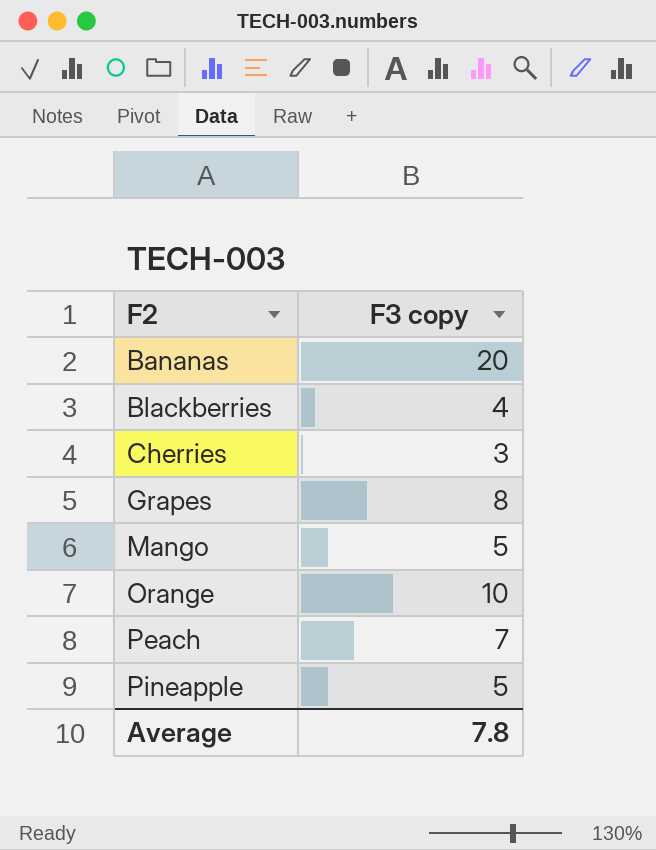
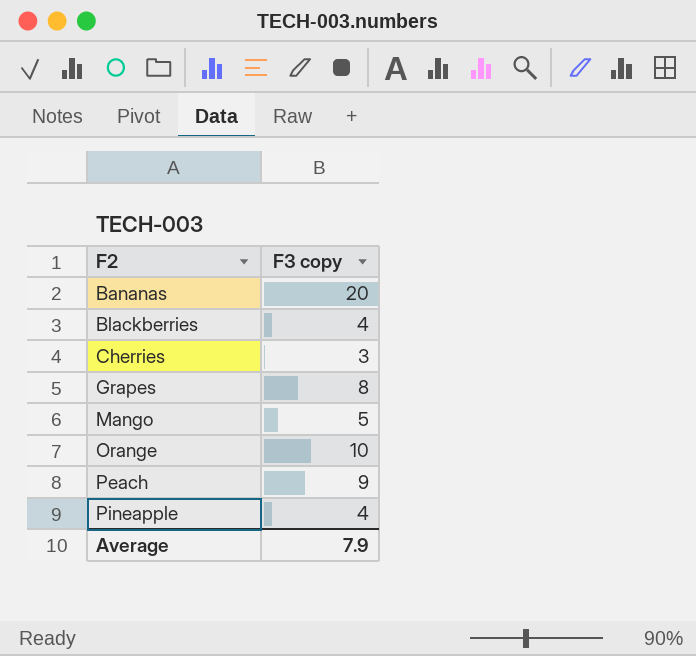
Peach | F3 copy: 7 -> 9
Pineapple | F3 copy: 5 -> 4
Average | F3 copy: 7.8 -> 7.9

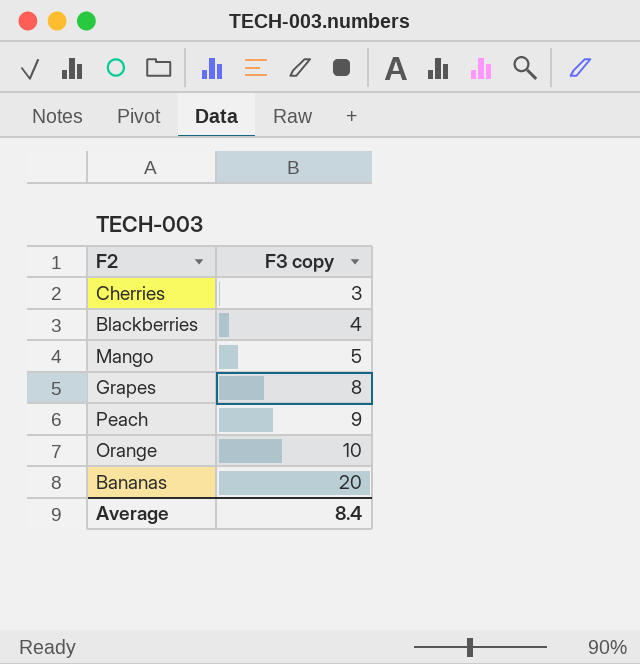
row order: F2 ascending -> F3 copy ascending
row Pineapple: 4 -> none
Average | F3 copy: 7.9 -> 8.4

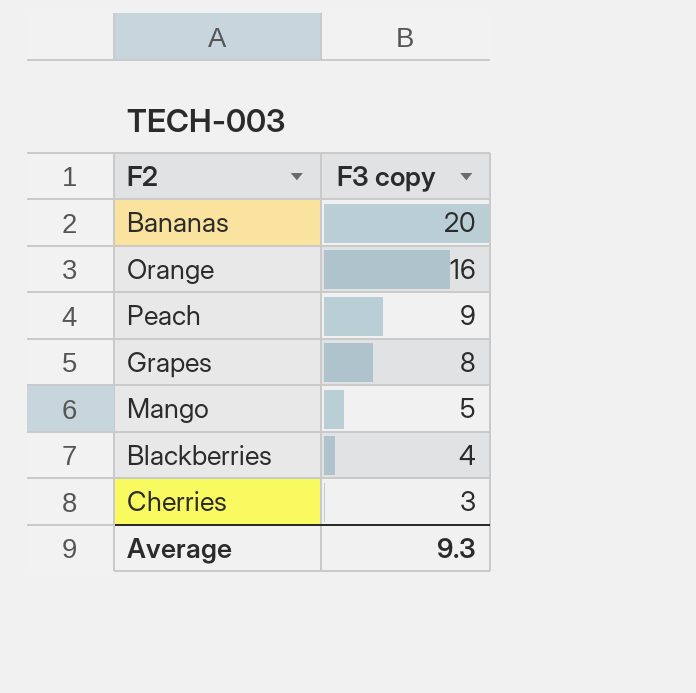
row order: F3 copy ascending -> F3 copy descending
Orange | F3 copy: 10 -> 16
Average | F3 copy: 8.4 -> 9.3

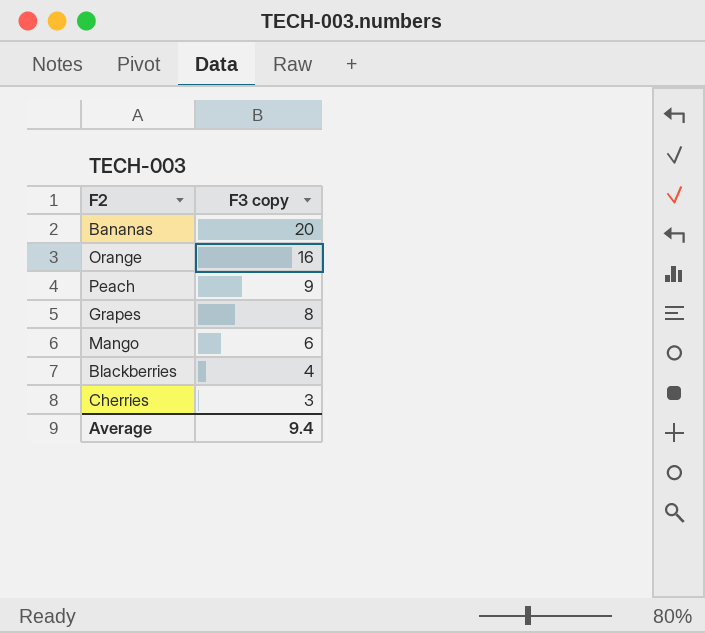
Mango | F3 copy: 5 -> 6
Average | F3 copy: 9.3 -> 9.4

